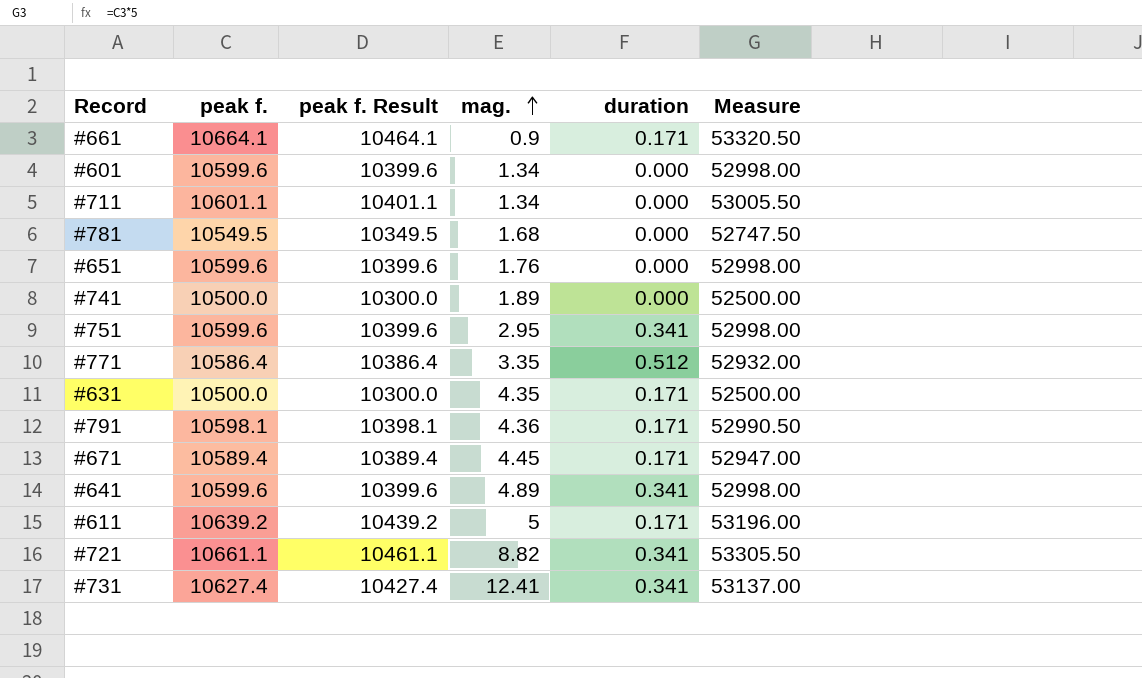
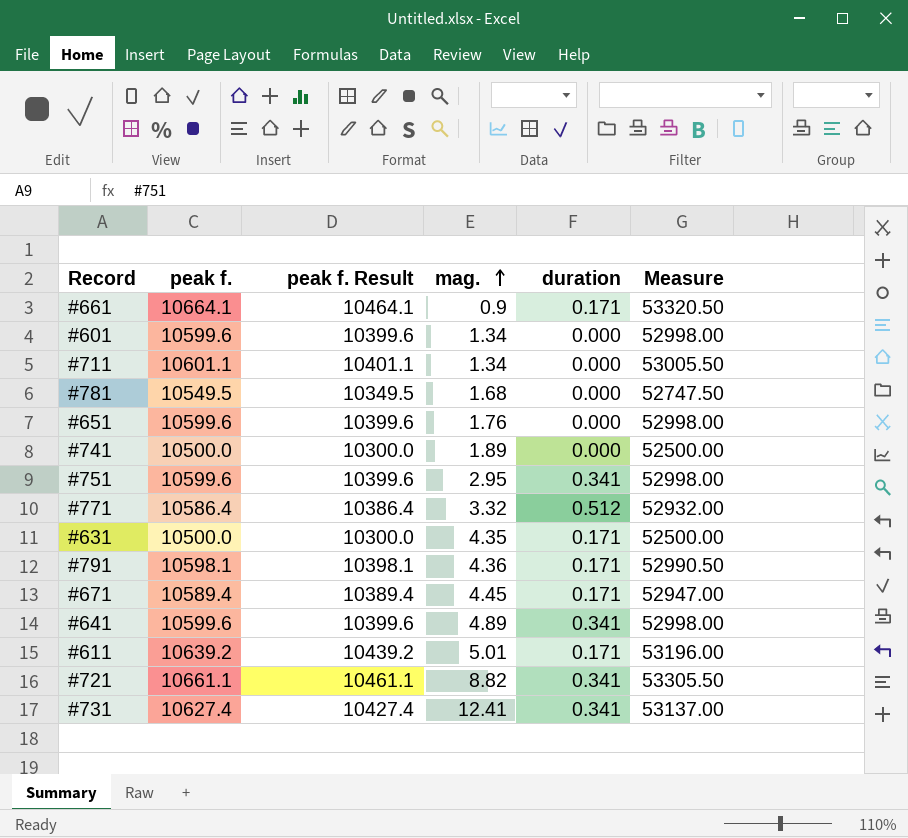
#771 | mag.: 3.35 -> 3.32
#611 | mag.: 5 -> 5.01

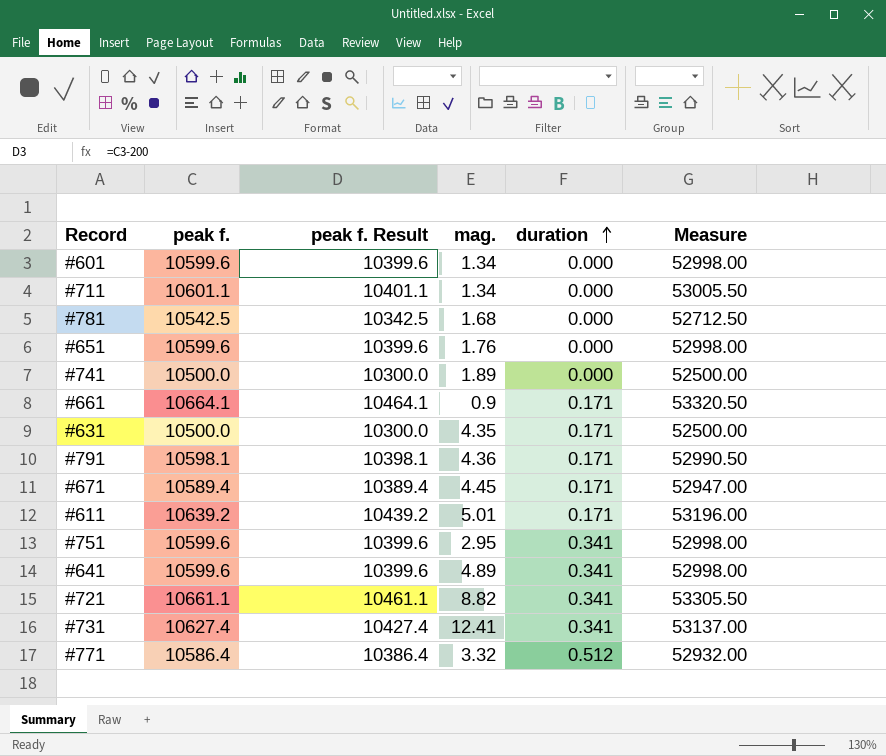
row order: mag. ascending -> duration ascending
#781 | peak f.: 10549.5 -> 10542.5
#781 | peak f. Result: 10349.5 -> 10342.5
#781 | Measure: 52747.50 -> 52712.50

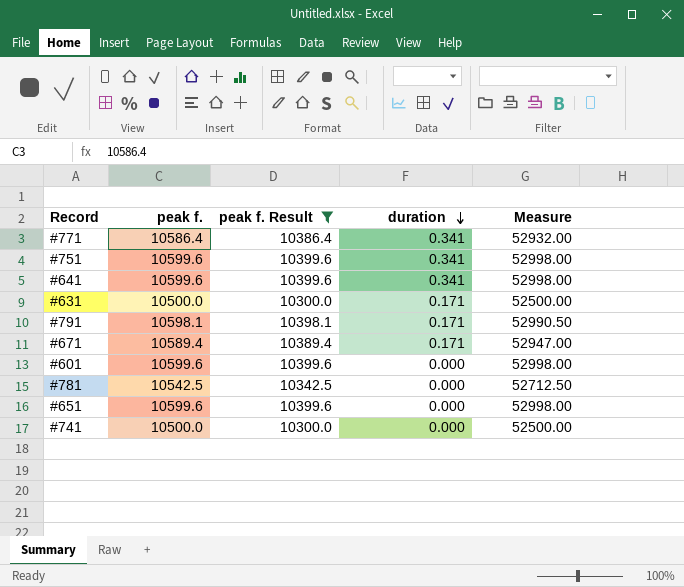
filter: none -> peak f. Result <= 10399.6
row order: duration ascending -> duration descending
column mag. | position: 4 -> none
#771 | duration: 0.512 -> 0.341

